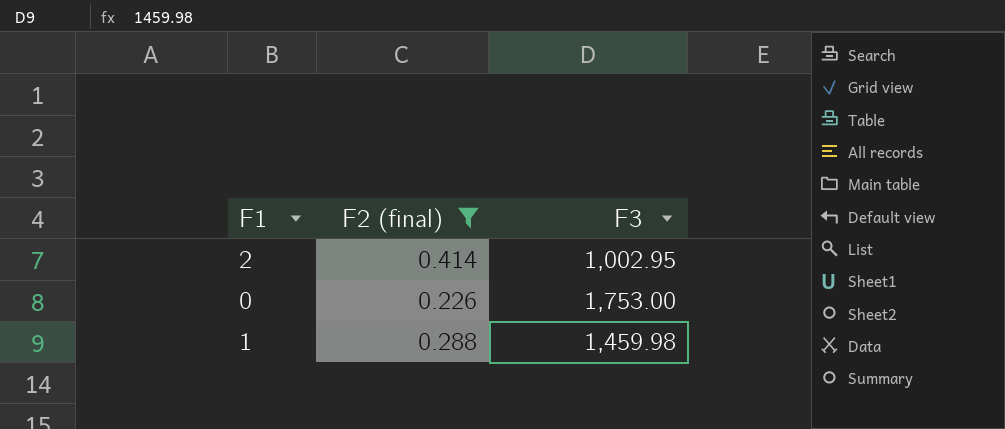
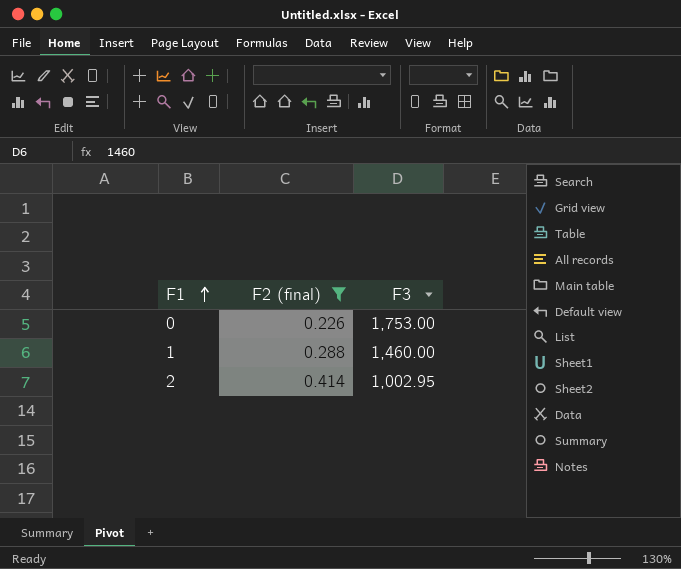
row order: none -> F1 ascending
1 | F3: 1,459.98 -> 1,460.00

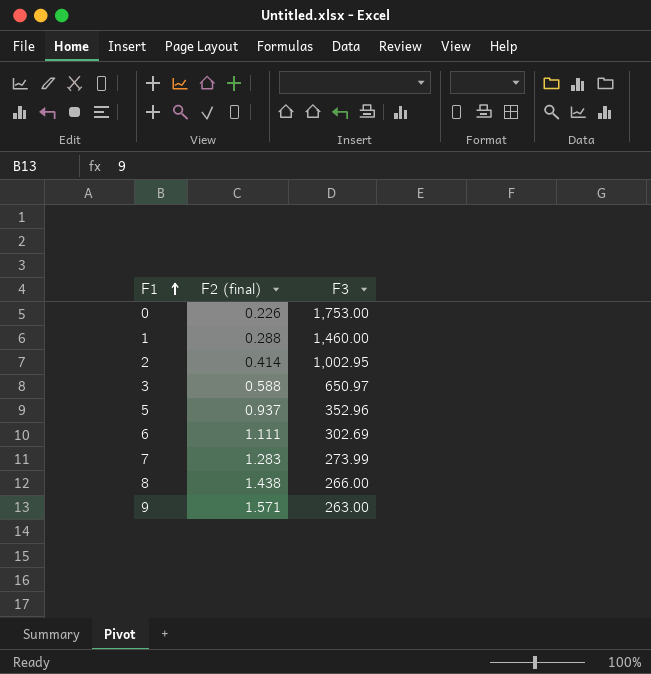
filter: F2 (final) <= 0.414 -> none

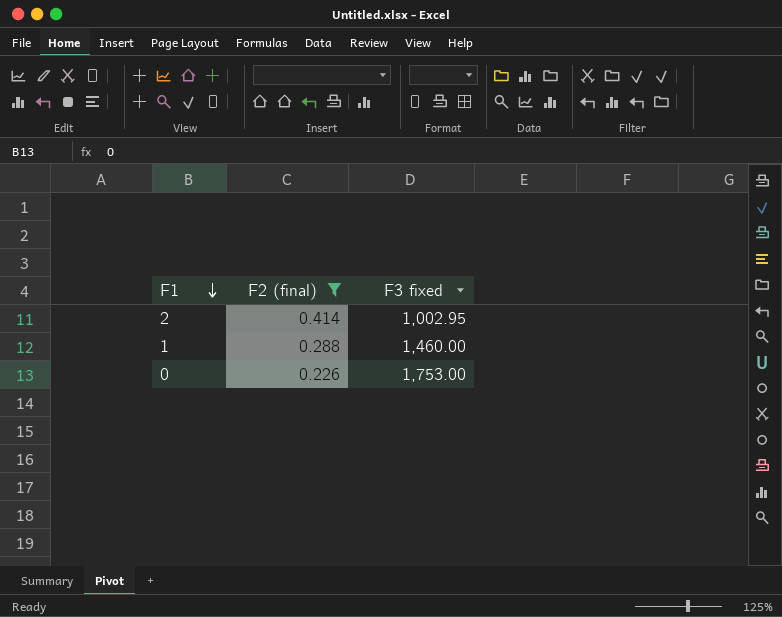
filter: none -> F2 (final) <= 0.414
row order: F1 ascending -> F1 descending
column name: F3 -> F3 fixed

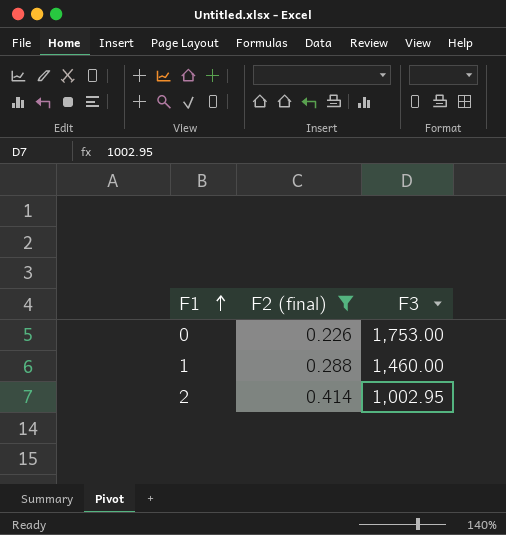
row order: F1 descending -> F1 ascending
column name: F3 fixed -> F3

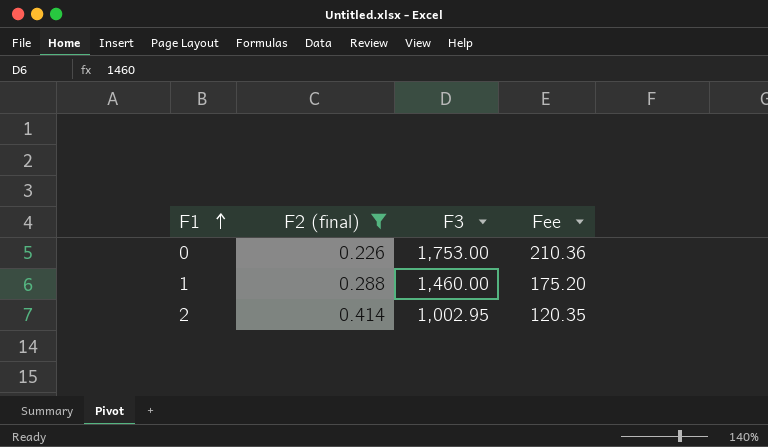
column Fee | formula: none -> [F3] * 0.12

